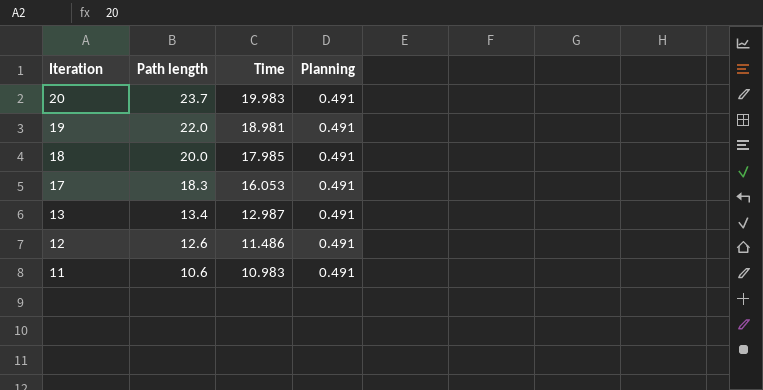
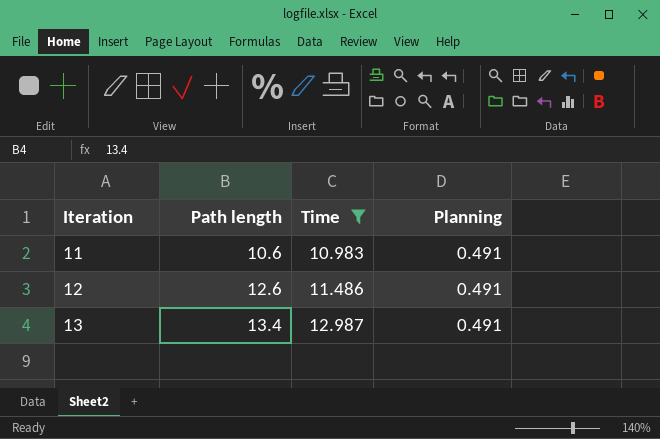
filter: none -> Time <= 12.987
row order: Iteration descending -> Iteration ascending

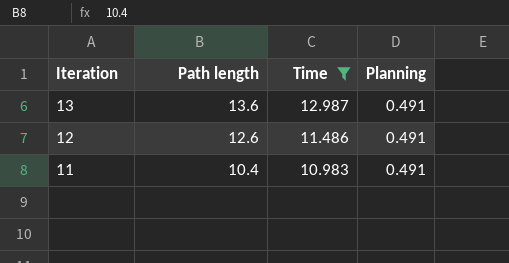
row order: Iteration ascending -> Iteration descending
13 | Path length: 13.4 -> 13.6
11 | Path length: 10.6 -> 10.4

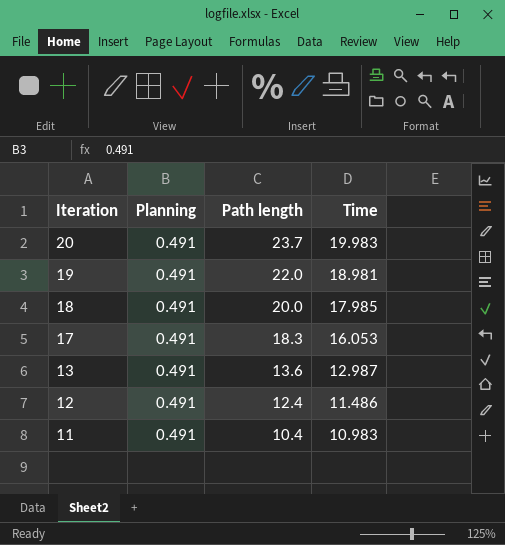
filter: Time <= 12.987 -> none
column Planning | position: 4 -> 2
12 | Path length: 12.6 -> 12.4

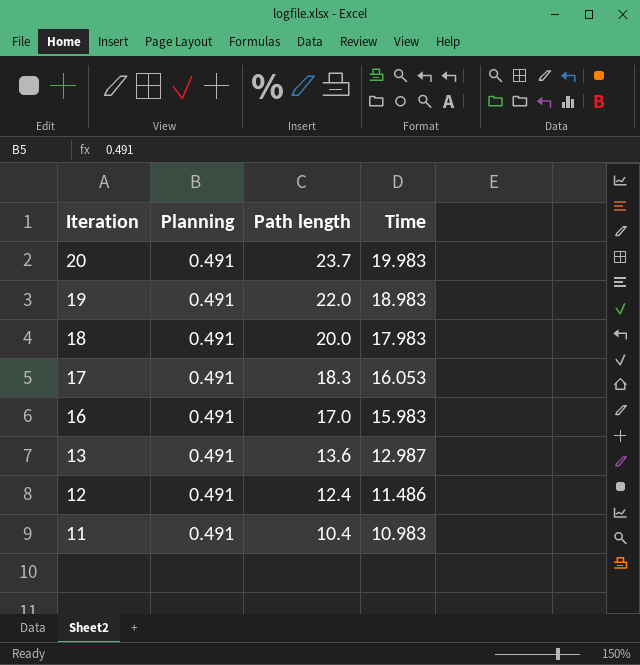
19 | Time: 18.981 -> 18.983
18 | Time: 17.985 -> 17.983
row 16: none -> 0.491 | 17.0 | 15.983

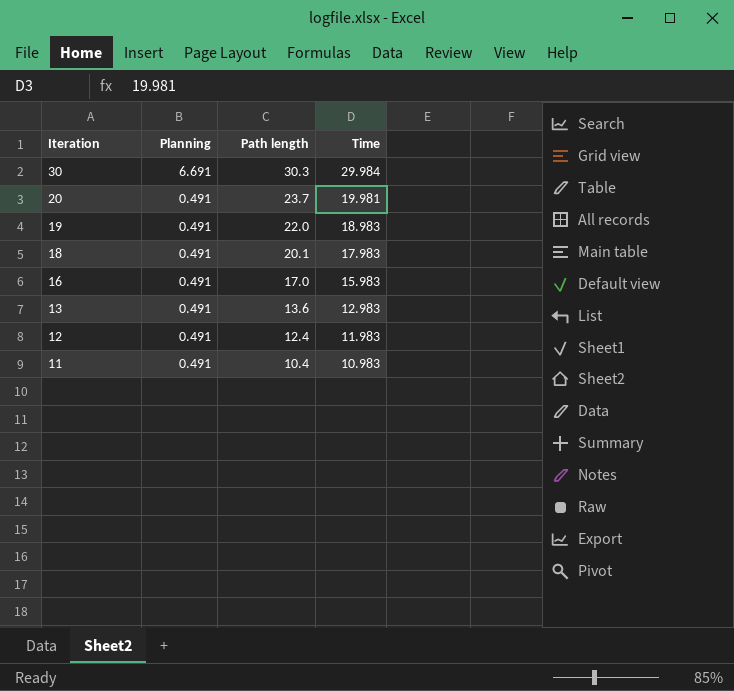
row 17: 0.491 | 18.3 | 16.053 -> none
row 30: none -> 6.691 | 30.3 | 29.984
20 | Time: 19.983 -> 19.981
18 | Path length: 20.0 -> 20.1
13 | Time: 12.987 -> 12.983
12 | Time: 11.486 -> 11.983

